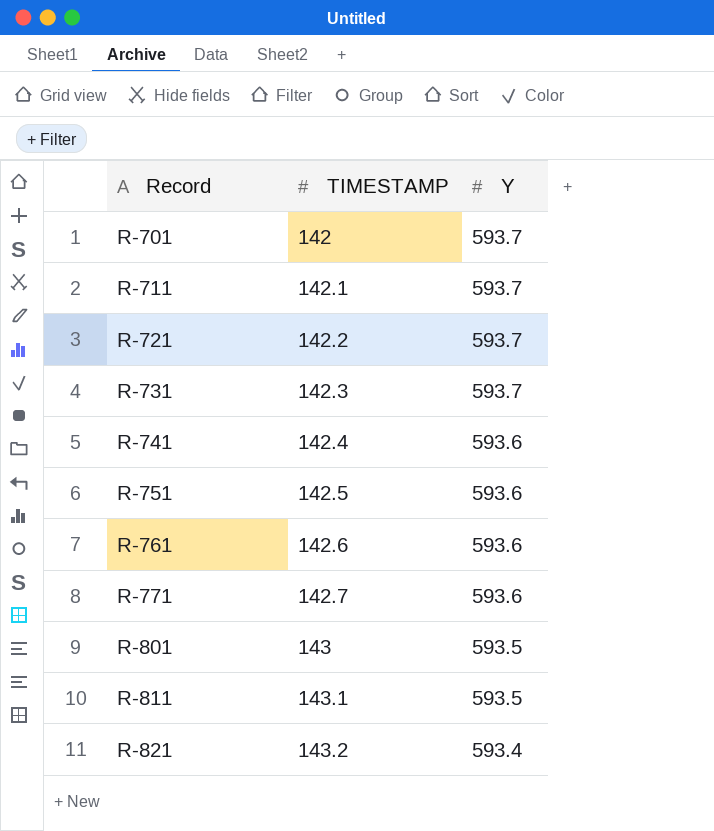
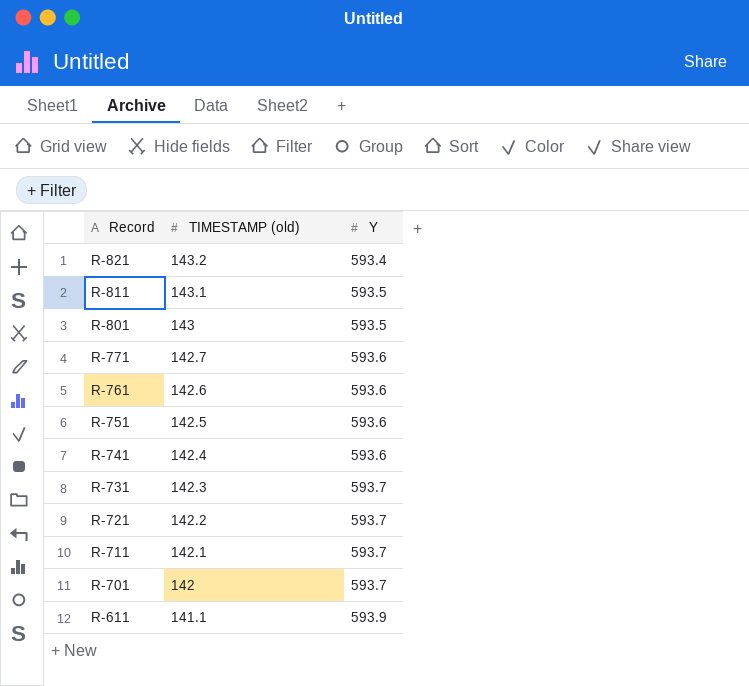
row order: Record ascending -> Record descending
column name: TIMESTAMP -> TIMESTAMP (old)
row R-611: none -> 141.1 | 593.9

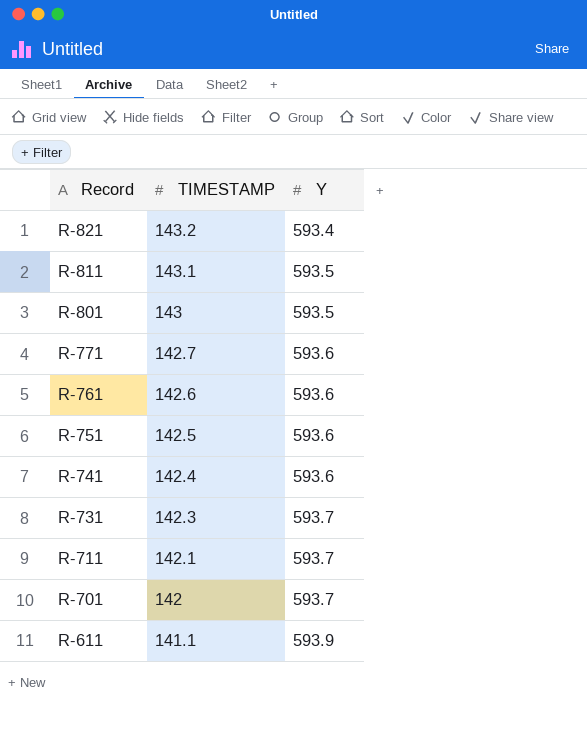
column name: TIMESTAMP (old) -> TIMESTAMP
row R-721: 142.2 | 593.7 -> none

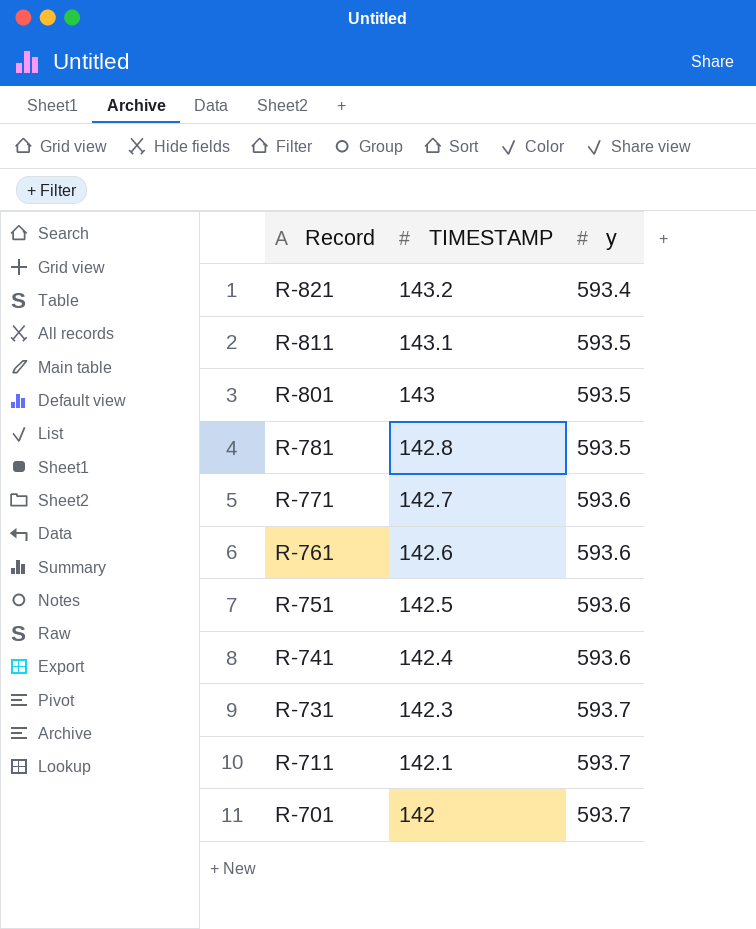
column name: Y -> y
row R-611: 141.1 | 593.9 -> none
row R-781: none -> 142.8 | 593.5

